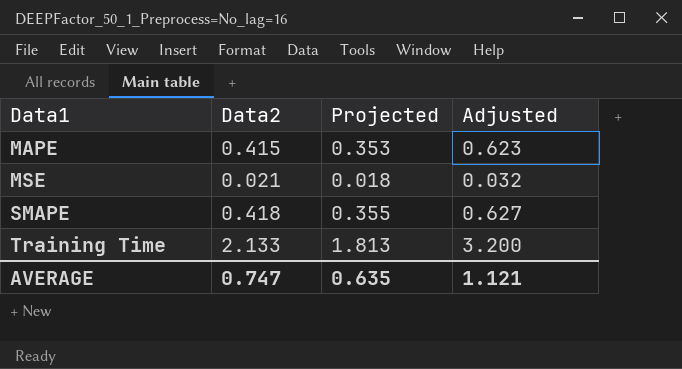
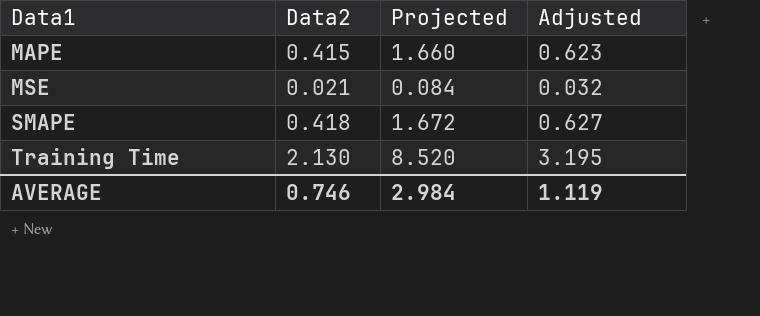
column Projected | formula: [Data2] * 0.85 -> [Data2] * 4
Training Time | Data2: 2.133 -> 2.130
Training Time | Adjusted: 3.200 -> 3.195
AVERAGE | Data2: 0.747 -> 0.746
AVERAGE | Projected: 0.635 -> 2.984
AVERAGE | Adjusted: 1.121 -> 1.119

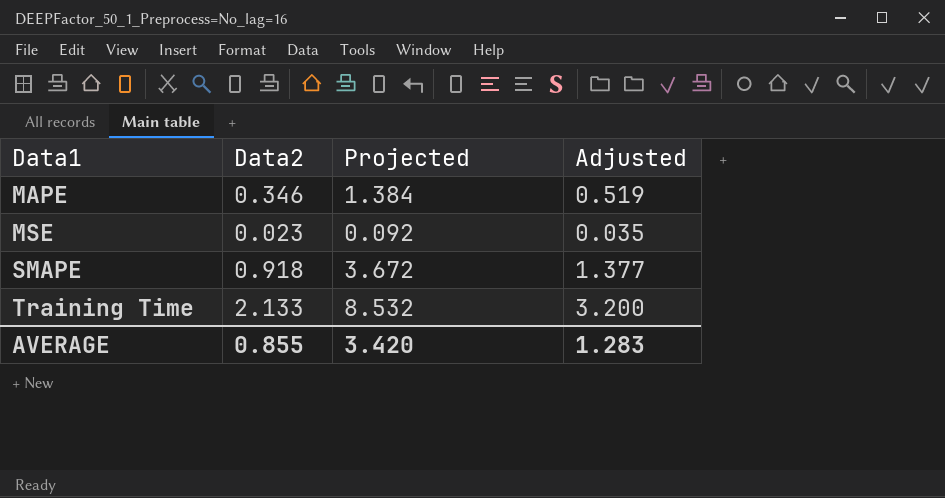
MAPE | Data2: 0.415 -> 0.346
MAPE | Projected: 1.660 -> 1.384
MAPE | Adjusted: 0.623 -> 0.519
MSE | Data2: 0.021 -> 0.023
MSE | Projected: 0.084 -> 0.092
MSE | Adjusted: 0.032 -> 0.035
SMAPE | Data2: 0.418 -> 0.918
SMAPE | Projected: 1.672 -> 3.672
SMAPE | Adjusted: 0.627 -> 1.377
Training Time | Data2: 2.130 -> 2.133
Training Time | Projected: 8.520 -> 8.532
Training Time | Adjusted: 3.195 -> 3.200
AVERAGE | Data2: 0.746 -> 0.855
AVERAGE | Projected: 2.984 -> 3.420
AVERAGE | Adjusted: 1.119 -> 1.283

